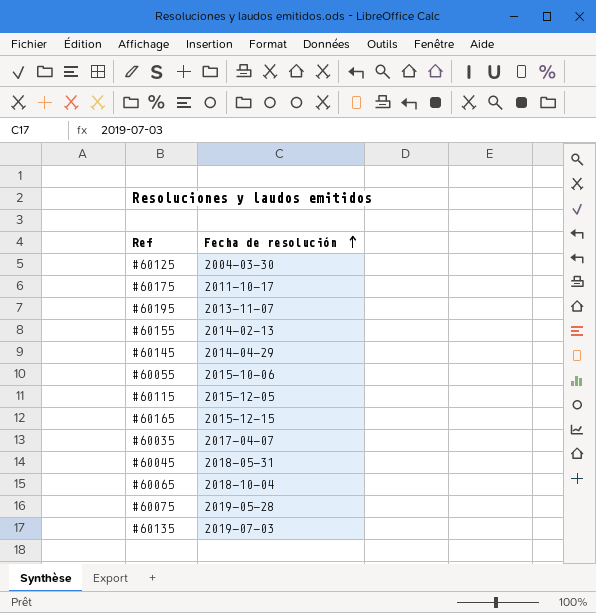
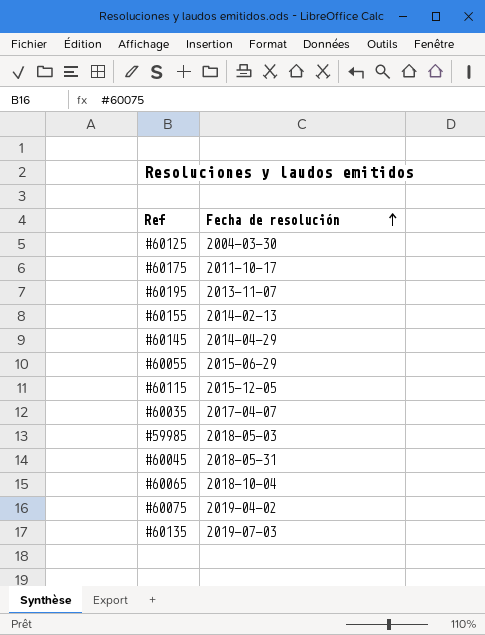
row #60165: 2015-12-15 -> none
#60055 | Fecha de resolución: 2015-10-06 -> 2015-06-29
row #59985: none -> 2018-05-03
#60075 | Fecha de resolución: 2019-05-28 -> 2019-04-02

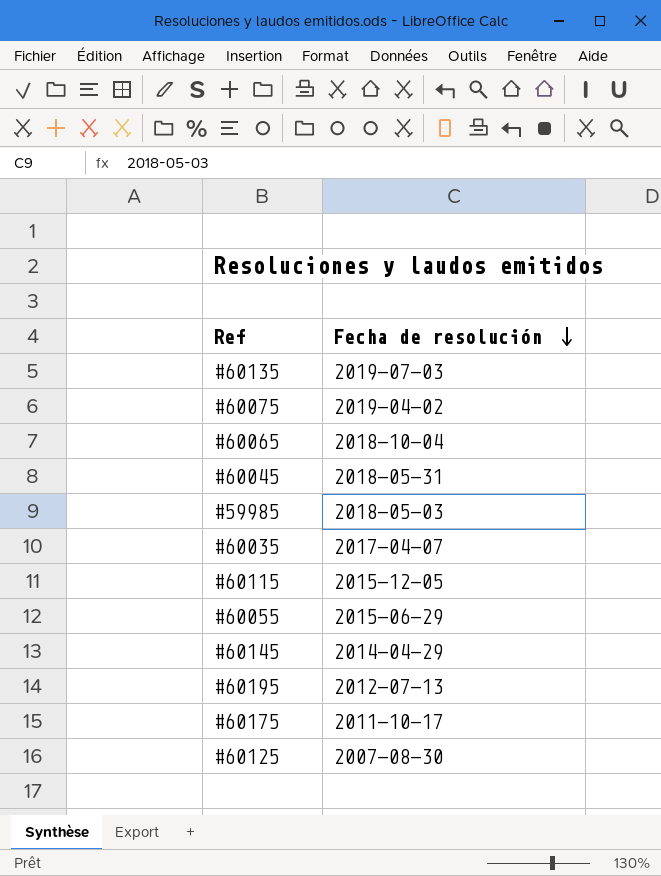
row order: Fecha de resolución ascending -> Fecha de resolución descending
row #60155: 2014-02-13 -> none
#60195 | Fecha de resolución: 2013-11-07 -> 2012-07-13
#60125 | Fecha de resolución: 2004-03-30 -> 2007-08-30

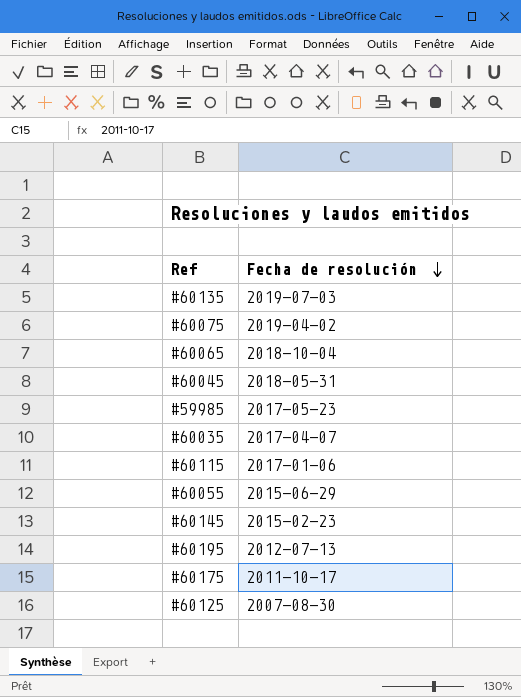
#59985 | Fecha de resolución: 2018-05-03 -> 2017-05-23
#60115 | Fecha de resolución: 2015-12-05 -> 2017-01-06
#60145 | Fecha de resolución: 2014-04-29 -> 2015-02-23

